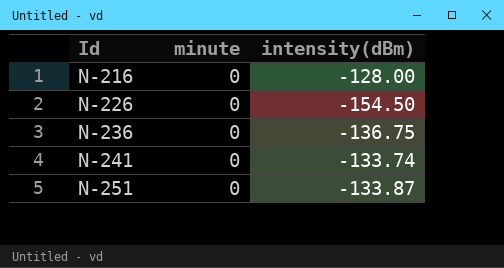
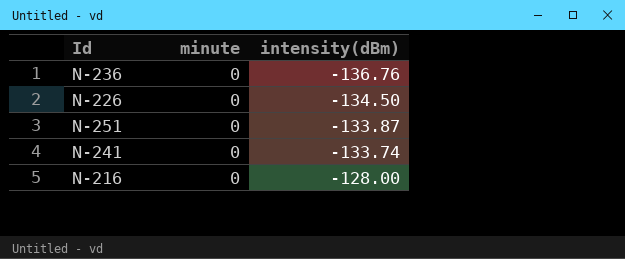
row order: Id ascending -> intensity(dBm) ascending
N-236 | intensity(dBm): -136.75 -> -136.76
N-226 | intensity(dBm): -154.50 -> -134.50

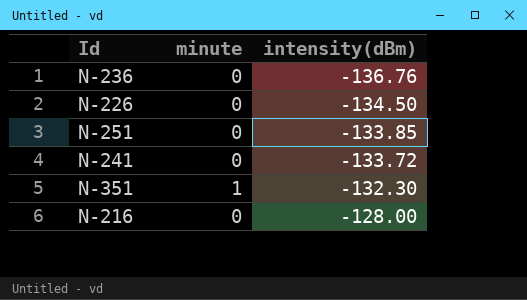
N-251 | intensity(dBm): -133.87 -> -133.85
N-241 | intensity(dBm): -133.74 -> -133.72
row N-351: none -> 1 | -132.30

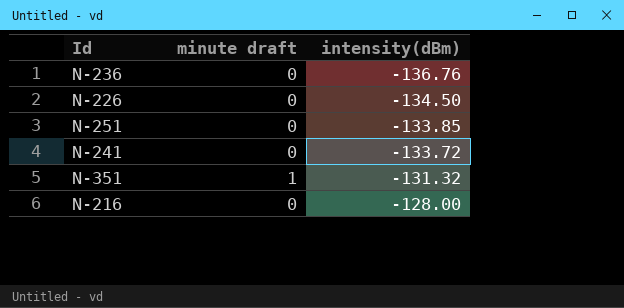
column name: minute -> minute draft
N-351 | intensity(dBm): -132.30 -> -131.32

